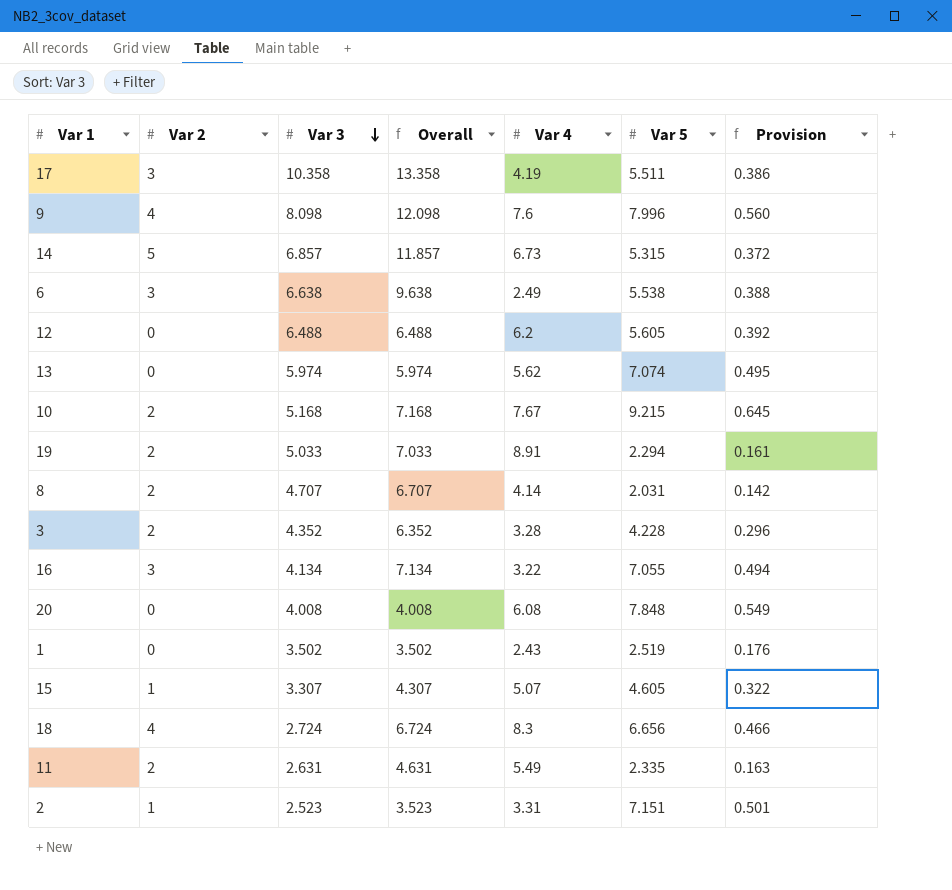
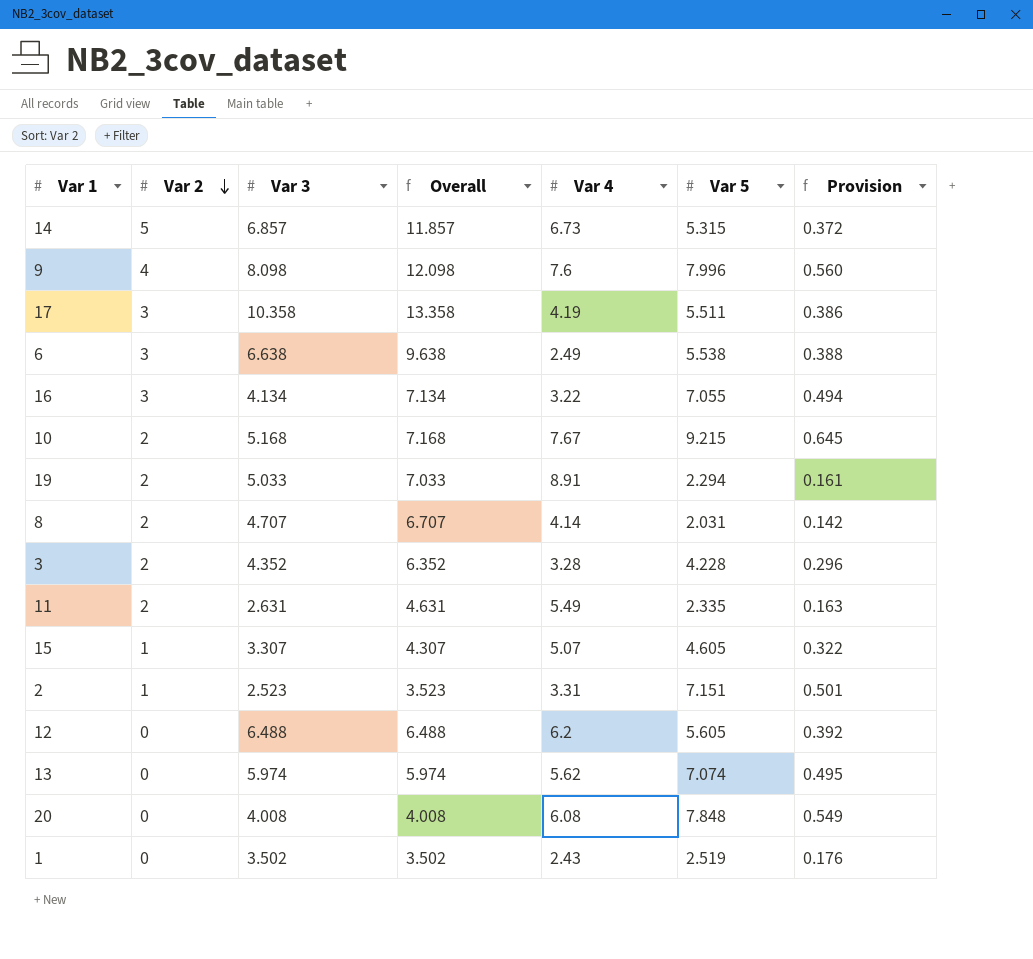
row order: Var 3 descending -> Var 2 descending
row 18: 4 | 2.724 | 6.724 | 8.3 | 6.656 | 0.466 -> none

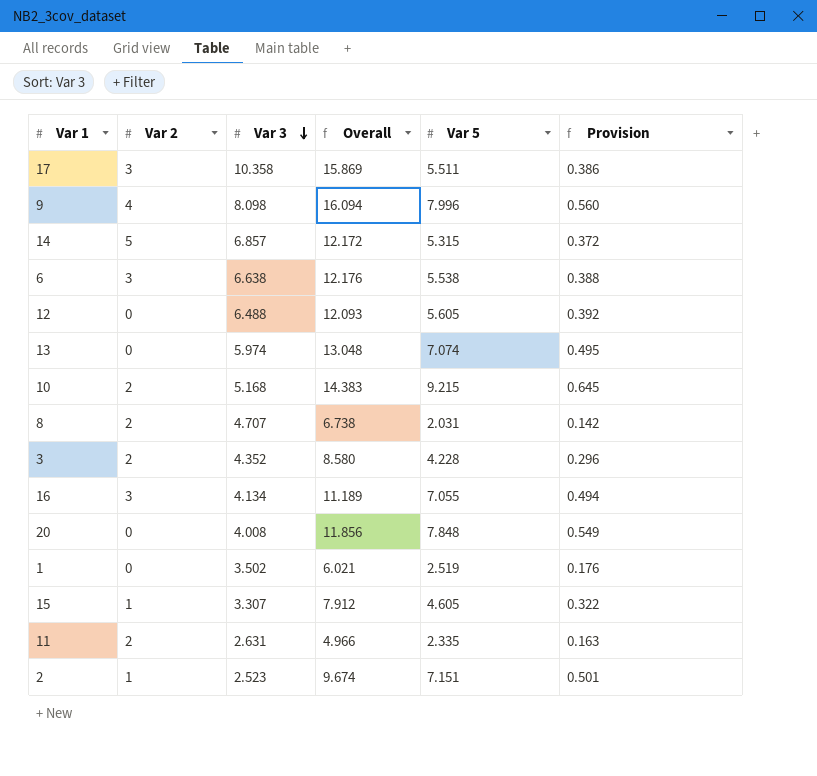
row order: Var 2 descending -> Var 3 descending
column Var 4 | position: 5 -> none
column Overall | formula: [Var 2] + [Var 3] -> [Var 3] + [Var 5]
row 19: 2 | 5.033 | 7.033 | 8.91 | 2.294 | 0.161 -> none

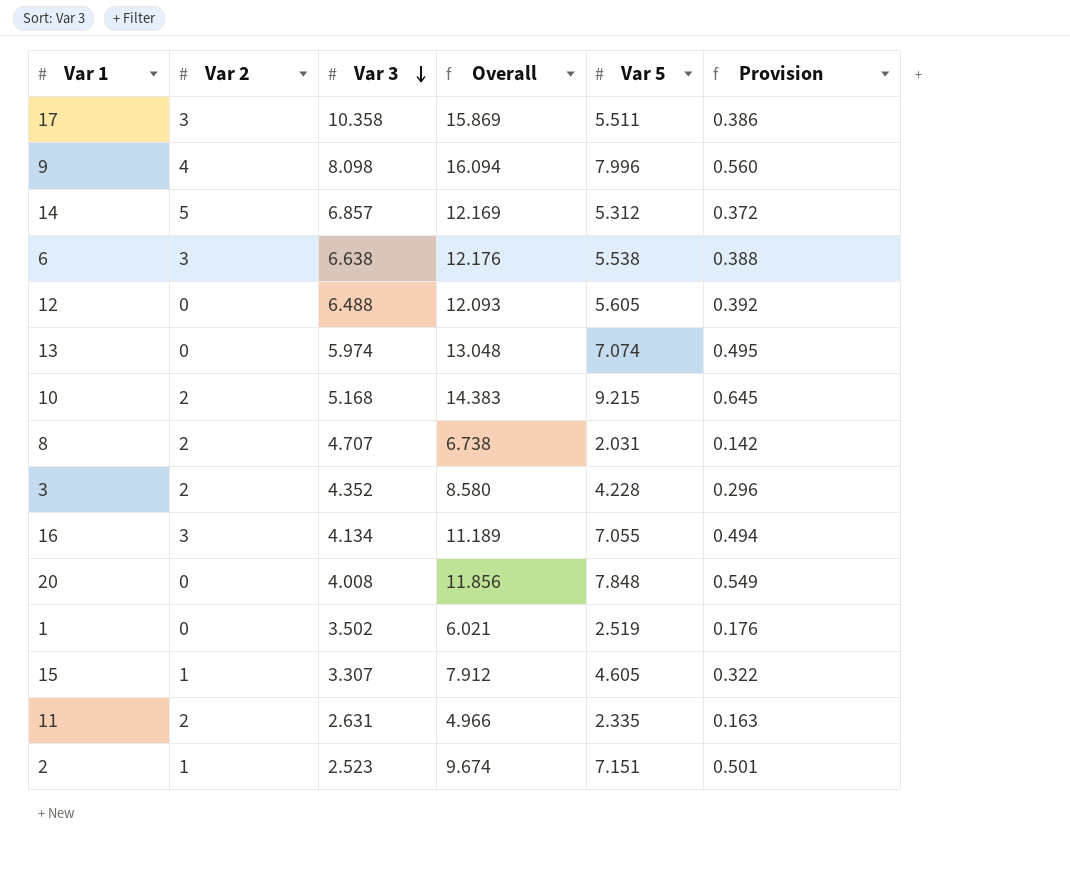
14 | Overall: 12.172 -> 12.169
14 | Var 5: 5.315 -> 5.312

